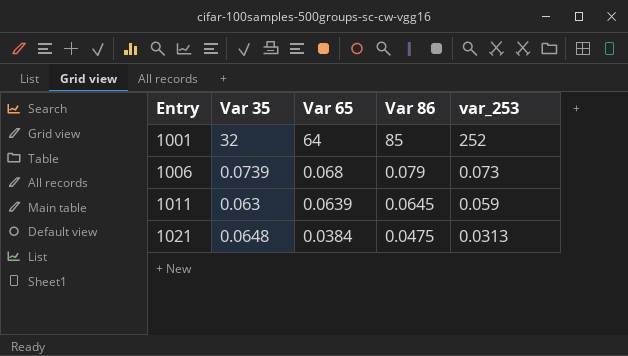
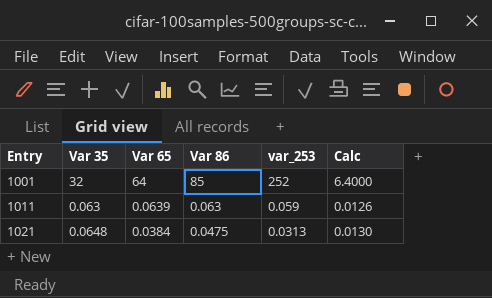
column Calc | formula: none -> [Var 35] * 0.2
row 1006: 0.0739 | 0.068 | 0.079 | 0.073 -> none
1011 | Var 86: 0.0645 -> 0.063

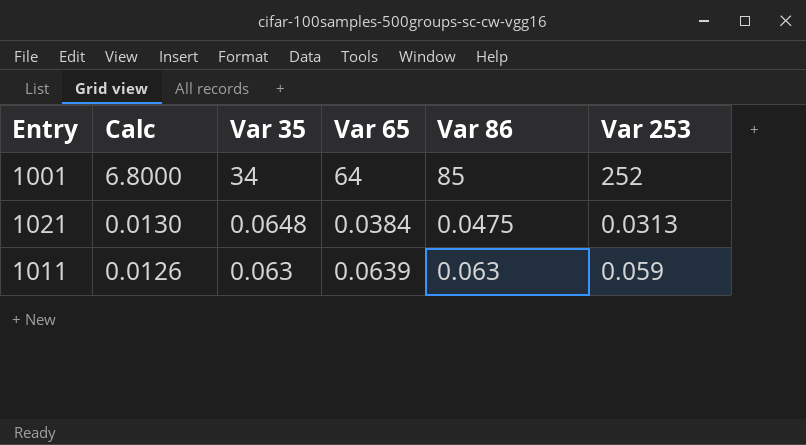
row order: Entry ascending -> Calc descending
column Calc | position: 6 -> 2
column name: var_253 -> Var 253
1001 | Calc: 6.4000 -> 6.8000
1001 | Var 35: 32 -> 34

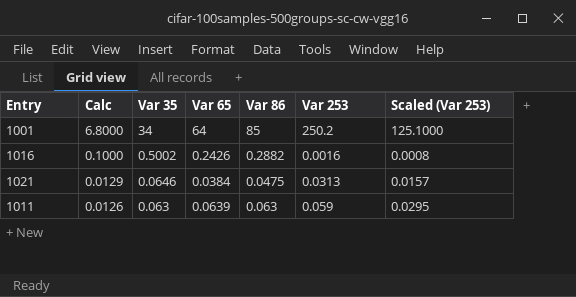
column Scaled (Var 253) | formula: none -> [Var 253] * 0.5
1001 | Var 253: 252 -> 250.2
row 1016: none -> 0.1000 | 0.5002 | 0.2426 | 0.2882 | 0.0016 | 0.0008
1021 | Calc: 0.0130 -> 0.0129
1021 | Var 35: 0.0648 -> 0.0646

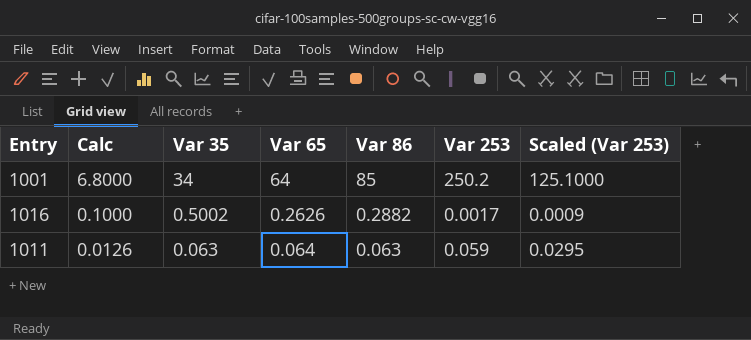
row 1021: 0.0129 | 0.0646 | 0.0384 | 0.0475 | 0.0313 | 0.0157 -> none
1016 | Var 65: 0.2426 -> 0.2626
1016 | Var 253: 0.0016 -> 0.0017
1016 | Scaled (Var 253): 0.0008 -> 0.0009
1011 | Var 65: 0.0639 -> 0.064

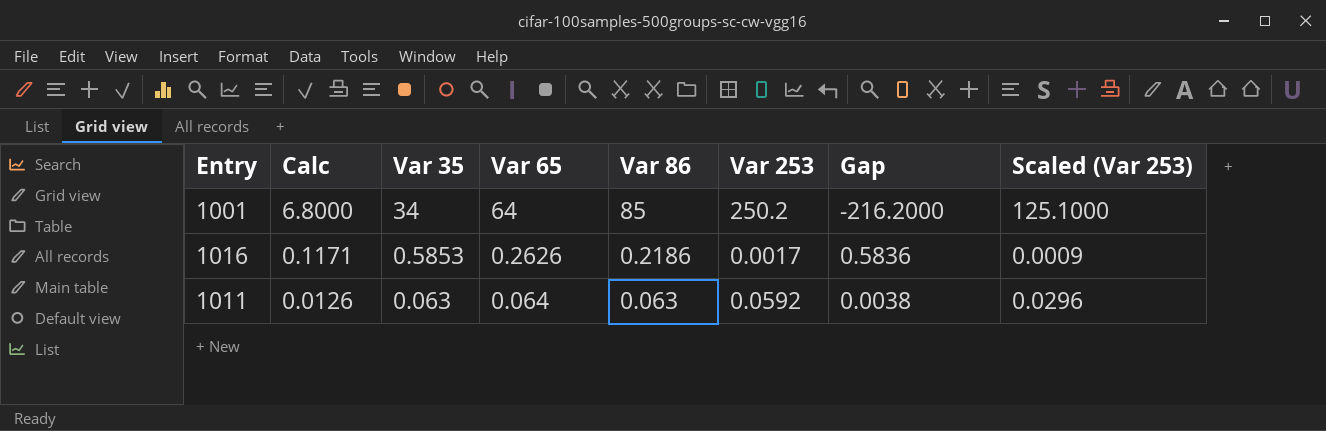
column Gap | formula: none -> [Var 35] - [Var 253]
1016 | Calc: 0.1000 -> 0.1171
1016 | Var 35: 0.5002 -> 0.5853
1016 | Var 86: 0.2882 -> 0.2186
1011 | Var 253: 0.059 -> 0.0592
1011 | Scaled (Var 253): 0.0295 -> 0.0296

